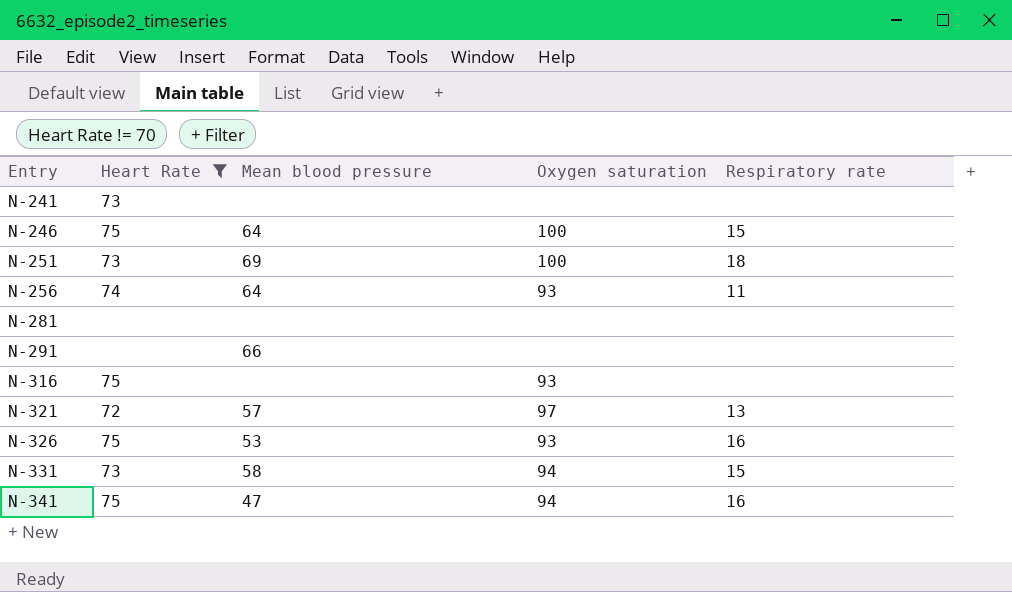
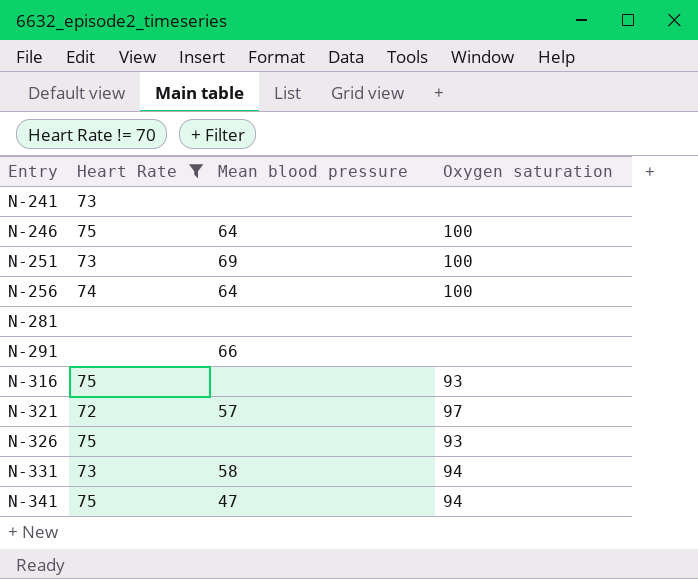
column Respiratory rate | position: 5 -> none
N-256 | Oxygen saturation: 93 -> 100
N-326 | Mean blood pressure: 53 -> none

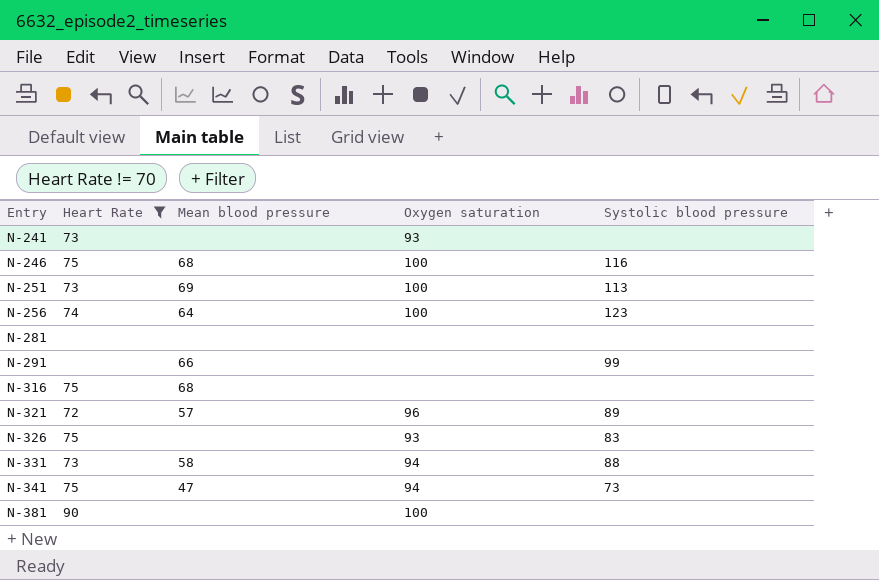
column Systolic blood pressure | position: none -> 5
N-241 | Oxygen saturation: none -> 93
N-246 | Mean blood pressure: 64 -> 68
N-316 | Mean blood pressure: none -> 68
N-316 | Oxygen saturation: 93 -> none
N-321 | Oxygen saturation: 97 -> 96
row N-381: none -> 90 | none | 100 | none

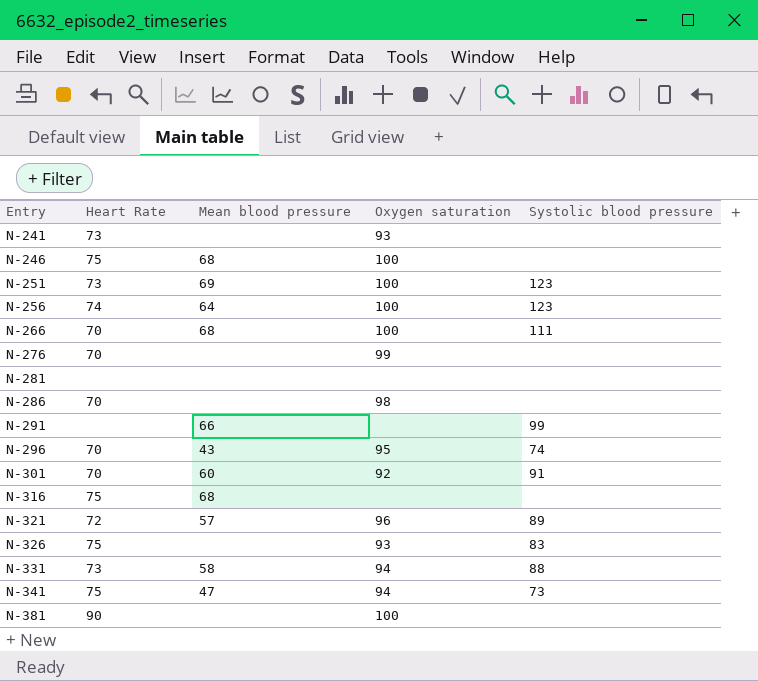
filter: Heart Rate != 70 -> none
N-246 | Systolic blood pressure: 116 -> none
N-251 | Systolic blood pressure: 113 -> 123

